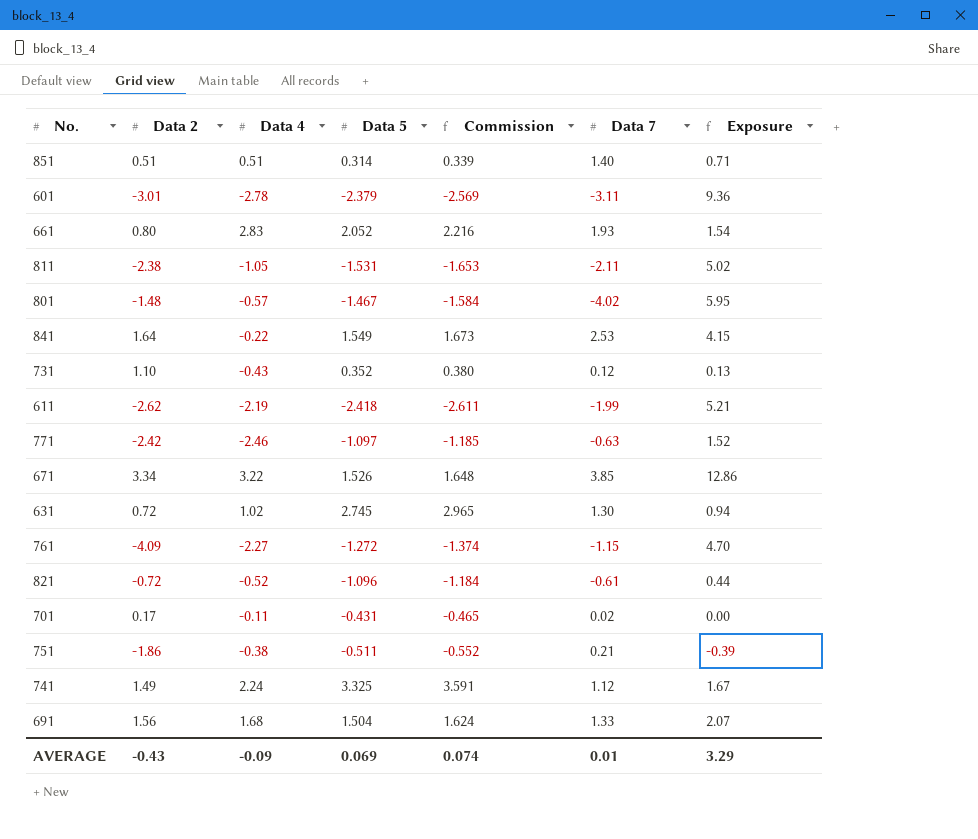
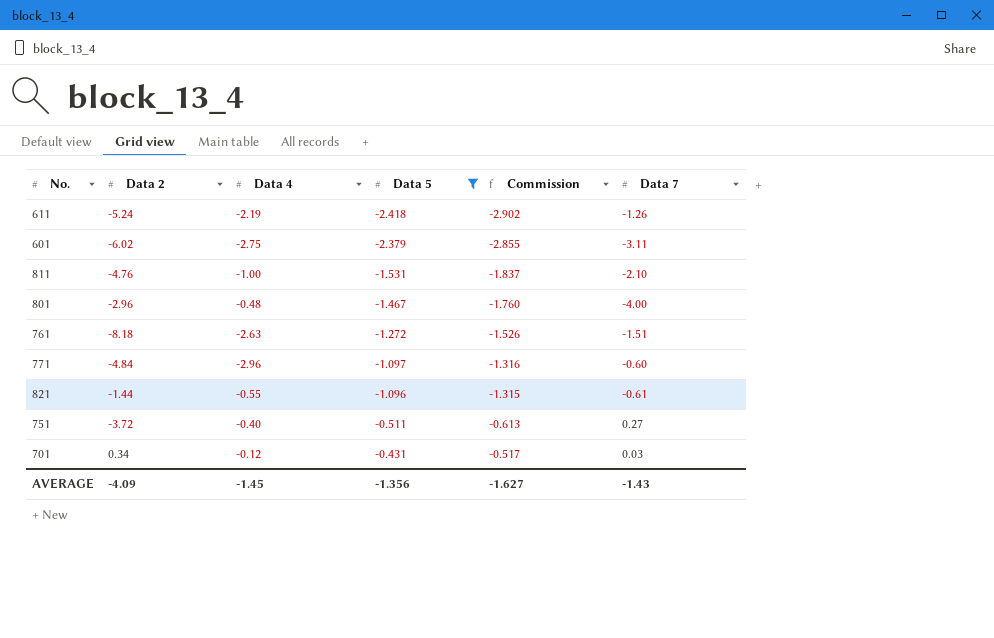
filter: none -> Data 5 <= -0.431
row order: none -> Data 5 ascending
column Exposure | formula: [Data 2] * [Data 7] -> none
column Commission | formula: [Data 5] * 1.08 -> [Data 5] * 1.2
611 | Data 2: -2.62 -> -5.24
611 | Data 7: -1.99 -> -1.26
601 | Data 2: -3.01 -> -6.02
601 | Data 4: -2.78 -> -2.75
811 | Data 2: -2.38 -> -4.76
811 | Data 4: -1.05 -> -1.00
811 | Data 7: -2.11 -> -2.10
801 | Data 2: -1.48 -> -2.96
801 | Data 4: -0.57 -> -0.48
801 | Data 7: -4.02 -> -4.00
761 | Data 2: -4.09 -> -8.18
761 | Data 4: -2.27 -> -2.63
761 | Data 7: -1.15 -> -1.51
771 | Data 2: -2.42 -> -4.84
771 | Data 4: -2.46 -> -2.96
771 | Data 7: -0.63 -> -0.60
821 | Data 2: -0.72 -> -1.44
821 | Data 4: -0.52 -> -0.55
751 | Data 2: -1.86 -> -3.72
751 | Data 4: -0.38 -> -0.40
751 | Data 7: 0.21 -> 0.27
701 | Data 2: 0.17 -> 0.34
701 | Data 4: -0.11 -> -0.12
701 | Data 7: 0.02 -> 0.03
AVERAGE | Data 2: -0.43 -> -4.09
AVERAGE | Data 4: -0.09 -> -1.45
AVERAGE | Data 5: 0.069 -> -1.356
AVERAGE | Commission: 0.074 -> -1.627
AVERAGE | Data 7: 0.01 -> -1.43

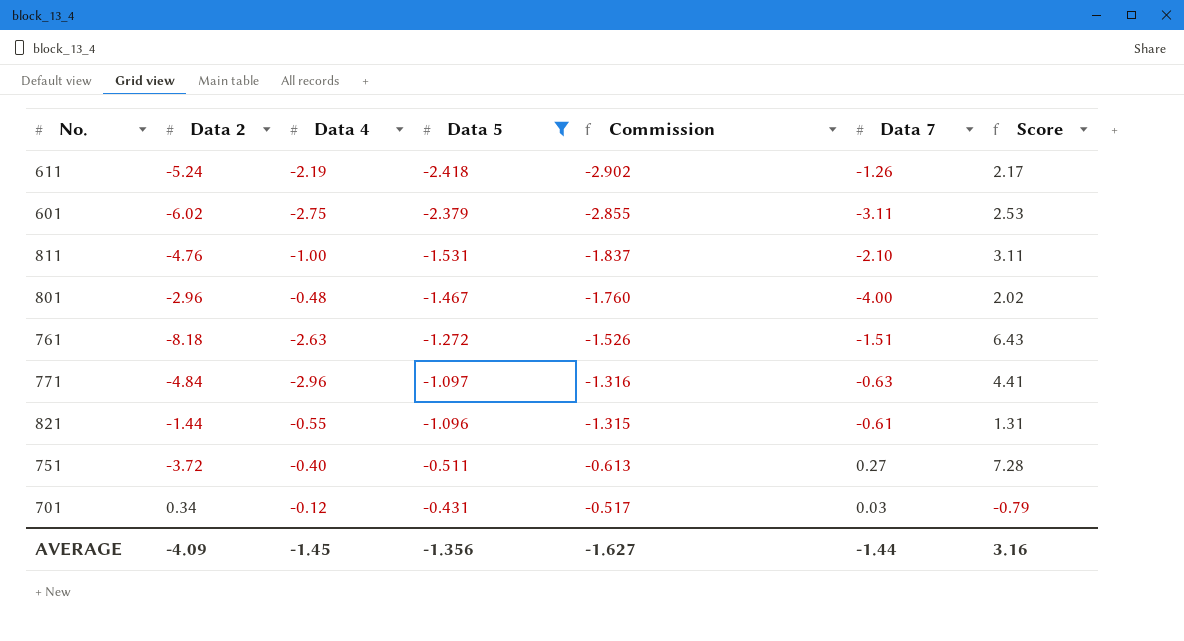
column Score | formula: none -> [Data 2] / [Data 5]
771 | Data 7: -0.60 -> -0.63
AVERAGE | Data 7: -1.43 -> -1.44

